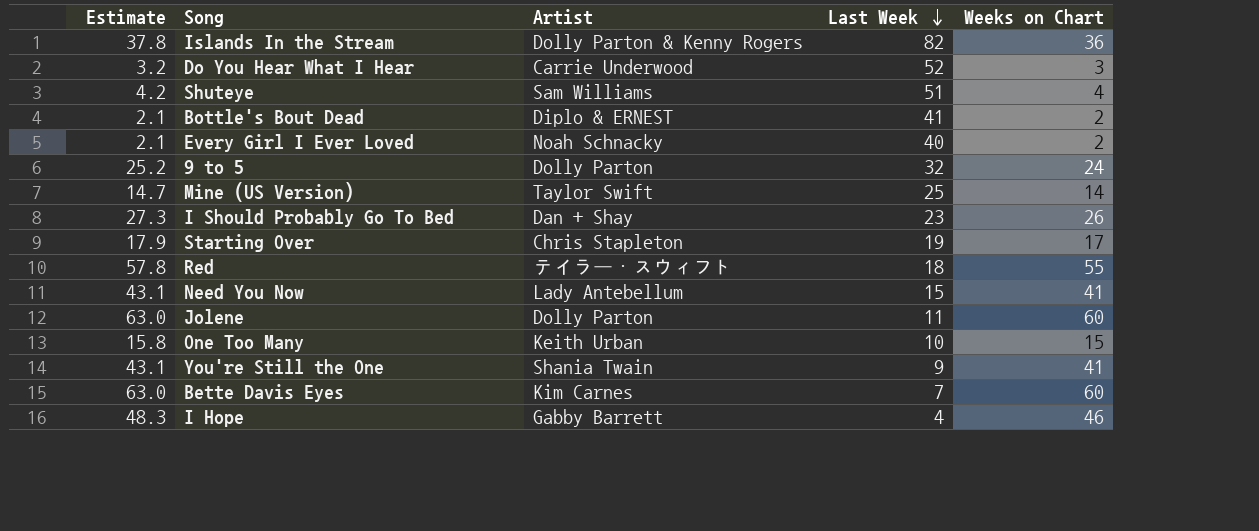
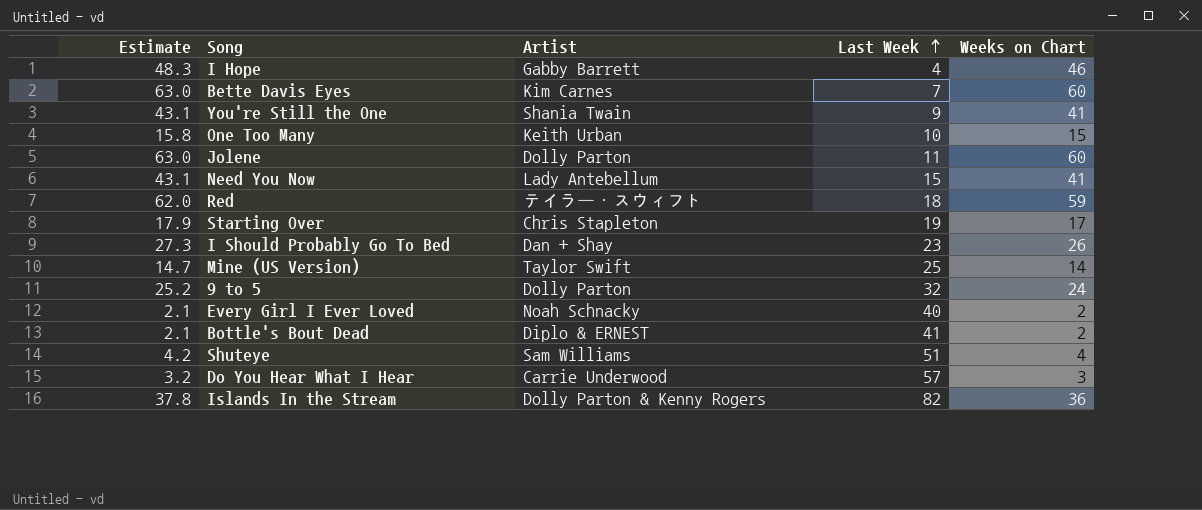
row order: Last Week descending -> Last Week ascending
Red | Estimate: 57.8 -> 62.0
Red | Weeks on Chart: 55 -> 59
Do You Hear What I Hear | Last Week: 52 -> 57

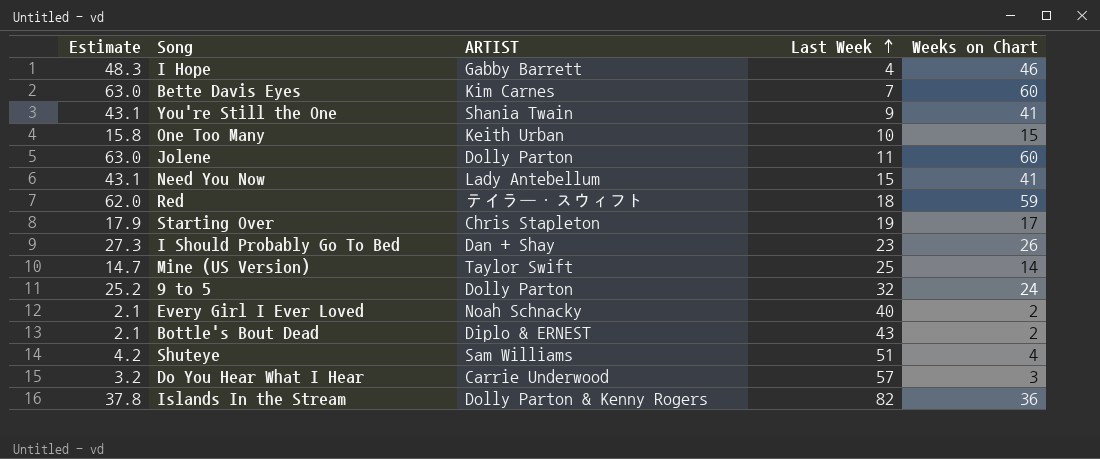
column name: Artist -> ARTIST
Bottle's Bout Dead | Last Week: 41 -> 43

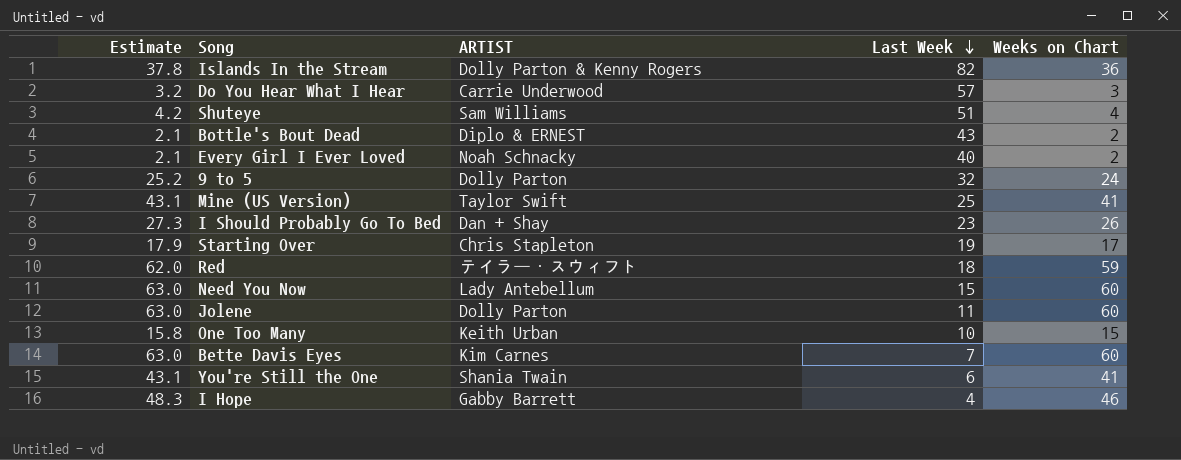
row order: Last Week ascending -> Last Week descending
Mine (US Version) | Estimate: 14.7 -> 43.1
Mine (US Version) | Weeks on Chart: 14 -> 41
Need You Now | Estimate: 43.1 -> 63.0
Need You Now | Weeks on Chart: 41 -> 60
You're Still the One | Last Week: 9 -> 6

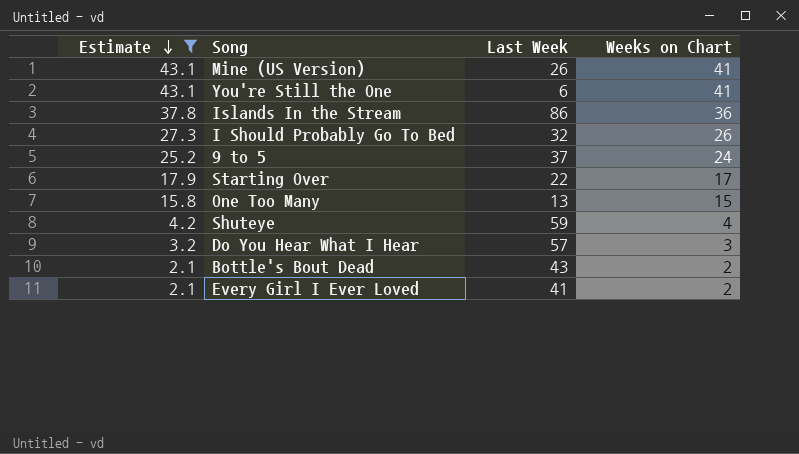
filter: none -> Estimate <= 43.1
row order: Last Week descending -> Estimate descending
column ARTIST | position: 3 -> none
Mine (US Version) | Last Week: 25 -> 26
Islands In the Stream | Last Week: 82 -> 86
I Should Probably Go To Bed | Last Week: 23 -> 32
9 to 5 | Last Week: 32 -> 37
Starting Over | Last Week: 19 -> 22
One Too Many | Last Week: 10 -> 13
Shuteye | Last Week: 51 -> 59
Every Girl I Ever Loved | Last Week: 40 -> 41

